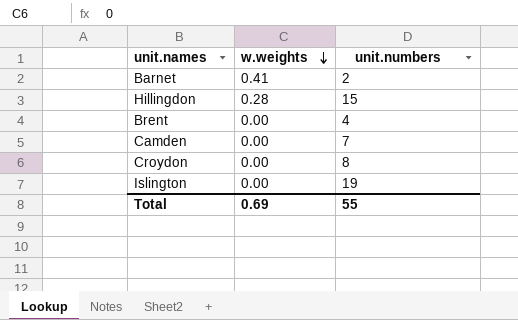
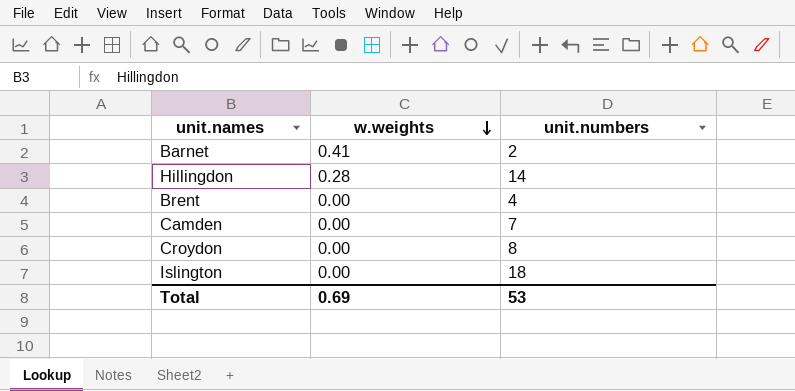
Hillingdon | unit.numbers: 15 -> 14
Islington | unit.numbers: 19 -> 18
Total | unit.numbers: 55 -> 53

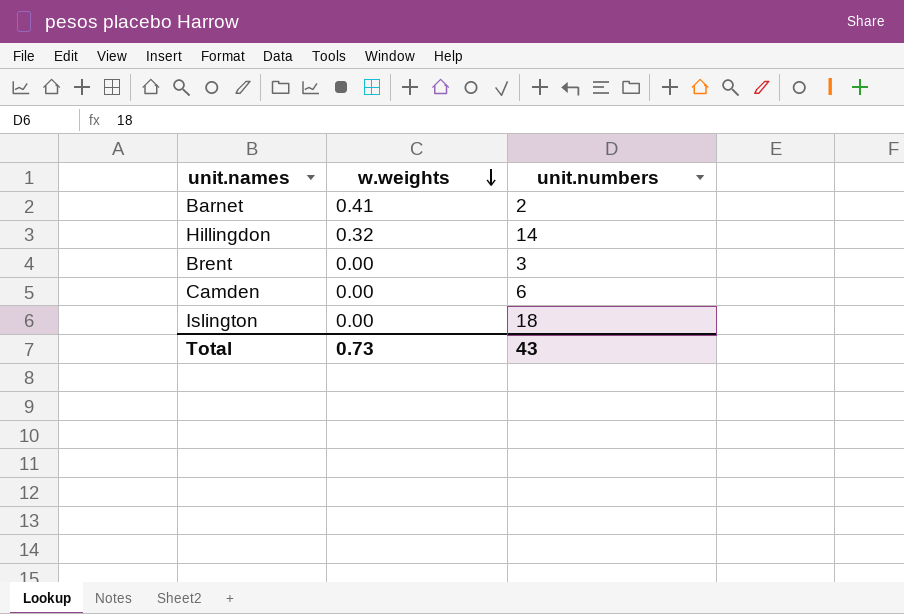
row Croydon: 0.00 | 8 -> none
Hillingdon | w.weights: 0.28 -> 0.32
Brent | unit.numbers: 4 -> 3
Camden | unit.numbers: 7 -> 6
Total | w.weights: 0.69 -> 0.73
Total | unit.numbers: 53 -> 43

